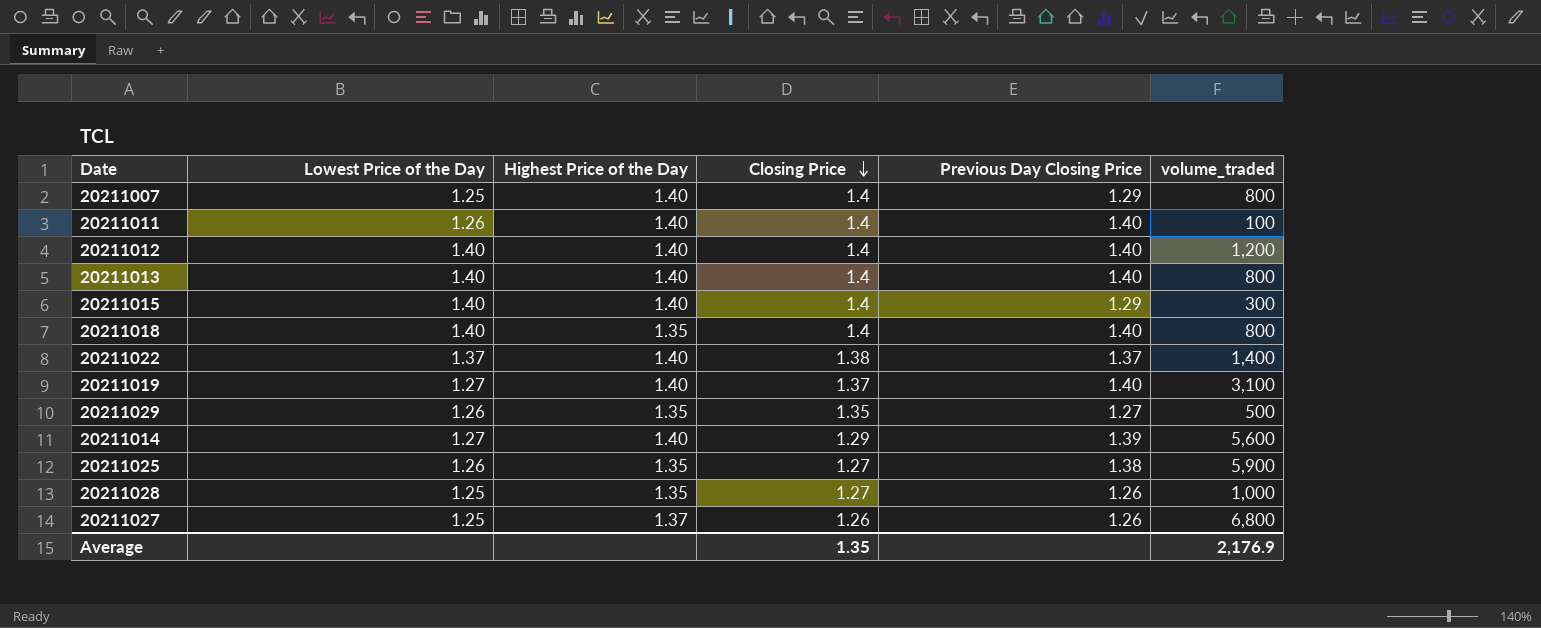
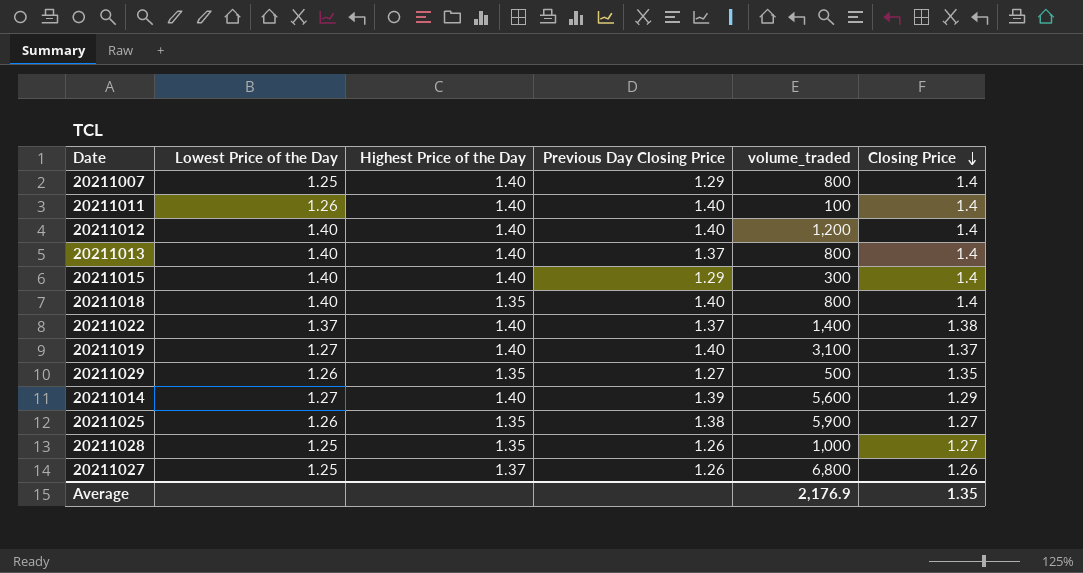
column Closing Price | position: 4 -> 6
20211013 | Previous Day Closing Price: 1.40 -> 1.37

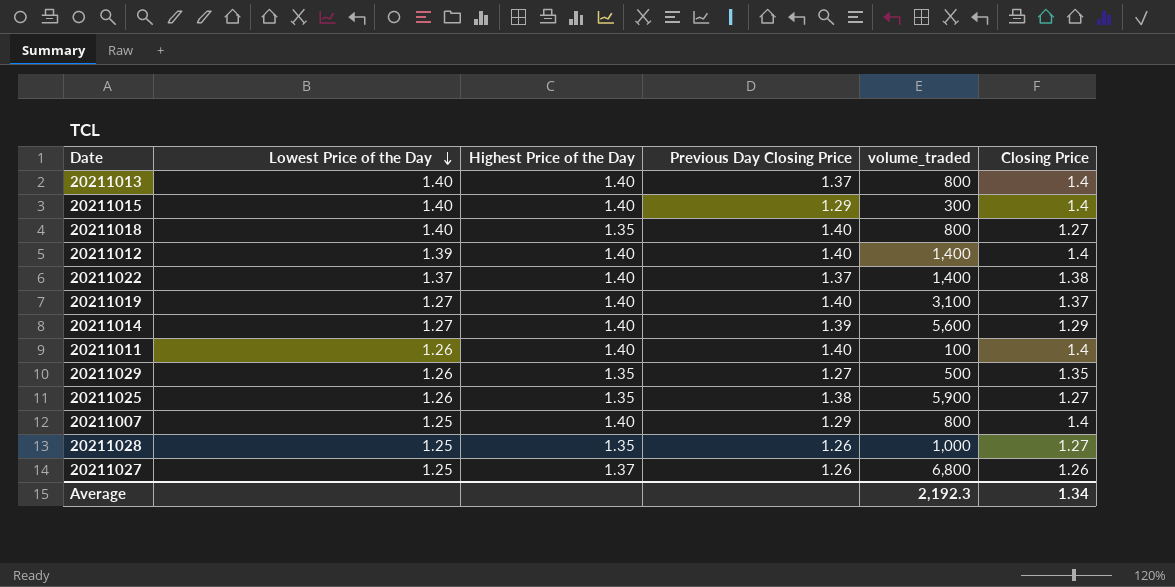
row order: Closing Price descending -> Lowest Price of the Day descending
20211018 | Closing Price: 1.4 -> 1.27
20211012 | Lowest Price of the Day: 1.40 -> 1.39
20211012 | volume_traded: 1,200 -> 1,400
Average | volume_traded: 2,176.9 -> 2,192.3
Average | Closing Price: 1.35 -> 1.34

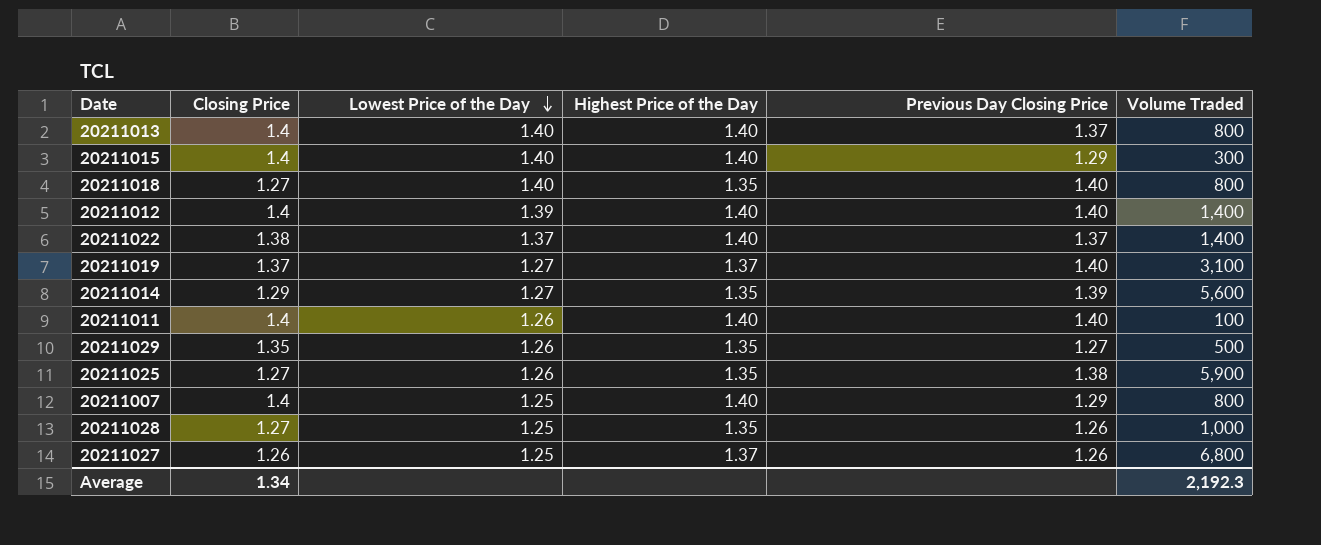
column Closing Price | position: 6 -> 2
column name: volume_traded -> Volume Traded
20211019 | Highest Price of the Day: 1.40 -> 1.37
20211014 | Highest Price of the Day: 1.40 -> 1.35

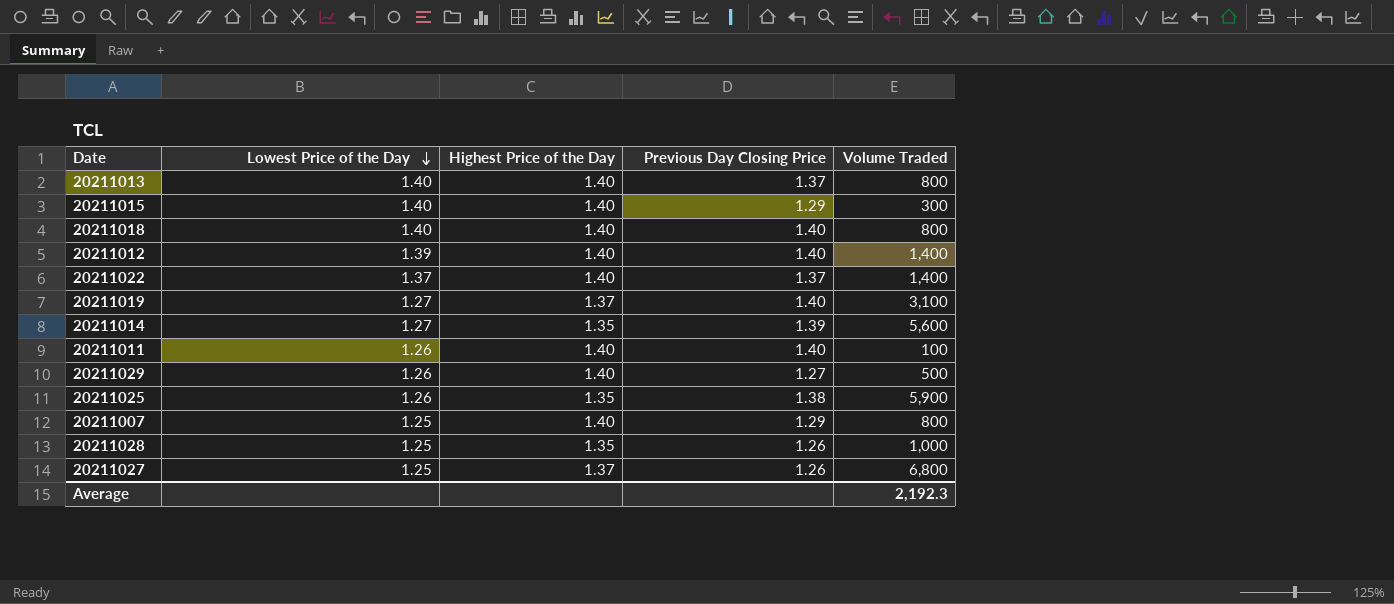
column Closing Price | position: 2 -> none
20211018 | Highest Price of the Day: 1.35 -> 1.40
20211029 | Highest Price of the Day: 1.35 -> 1.40

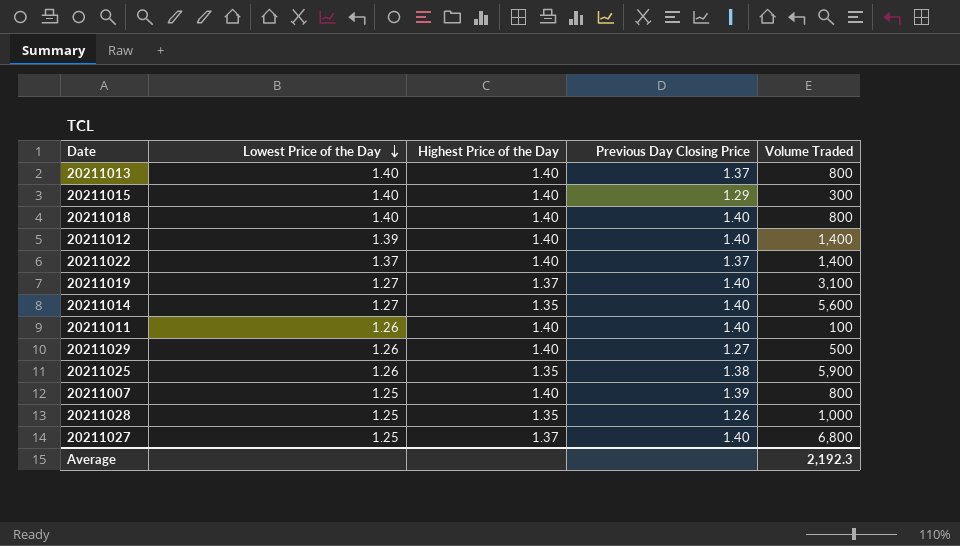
20211014 | Previous Day Closing Price: 1.39 -> 1.40
20211007 | Previous Day Closing Price: 1.29 -> 1.39
20211027 | Previous Day Closing Price: 1.26 -> 1.40

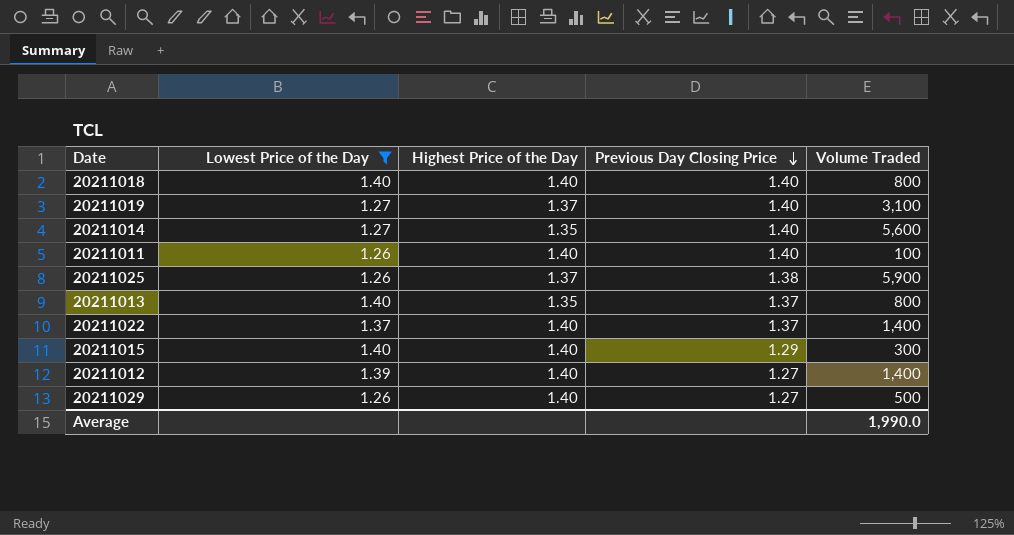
filter: none -> Lowest Price of the Day != 1.25
row order: Lowest Price of the Day descending -> Previous Day Closing Price descending
20211025 | Highest Price of the Day: 1.35 -> 1.37
20211013 | Highest Price of the Day: 1.40 -> 1.35
20211012 | Previous Day Closing Price: 1.40 -> 1.27
Average | Volume Traded: 2,192.3 -> 1,990.0

